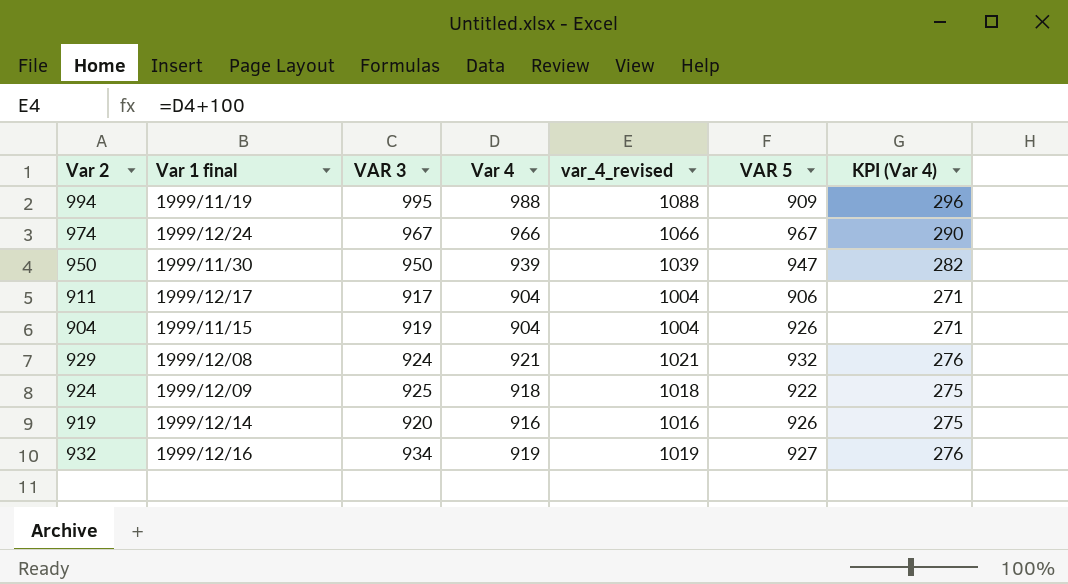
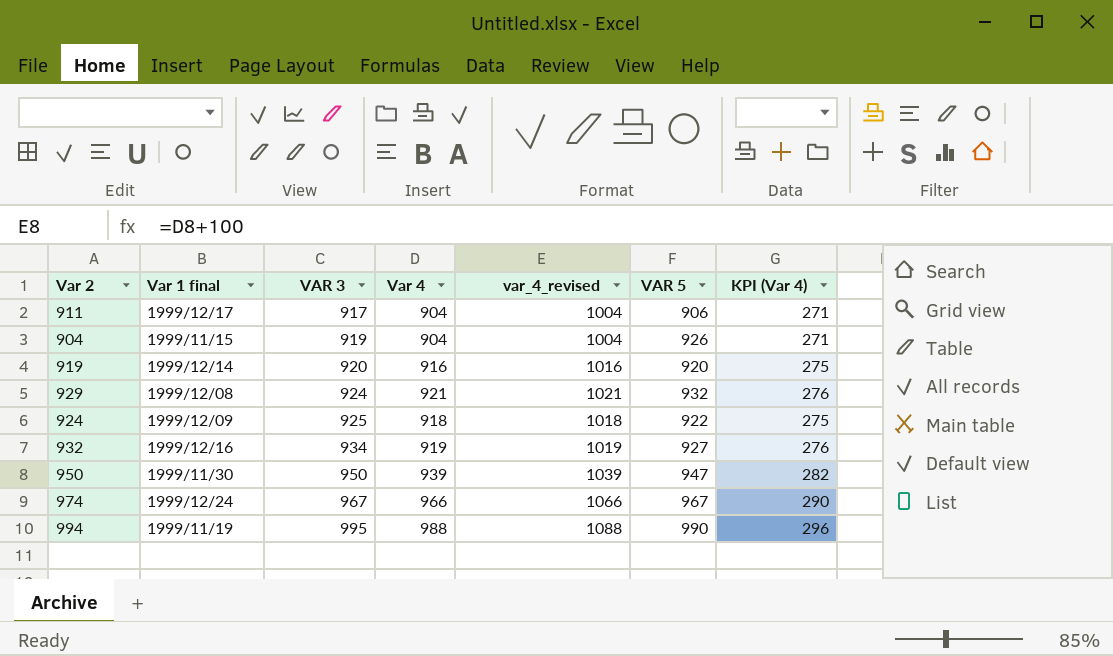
row order: none -> VAR 3 ascending
919 | VAR 5: 926 -> 920
994 | VAR 5: 909 -> 990

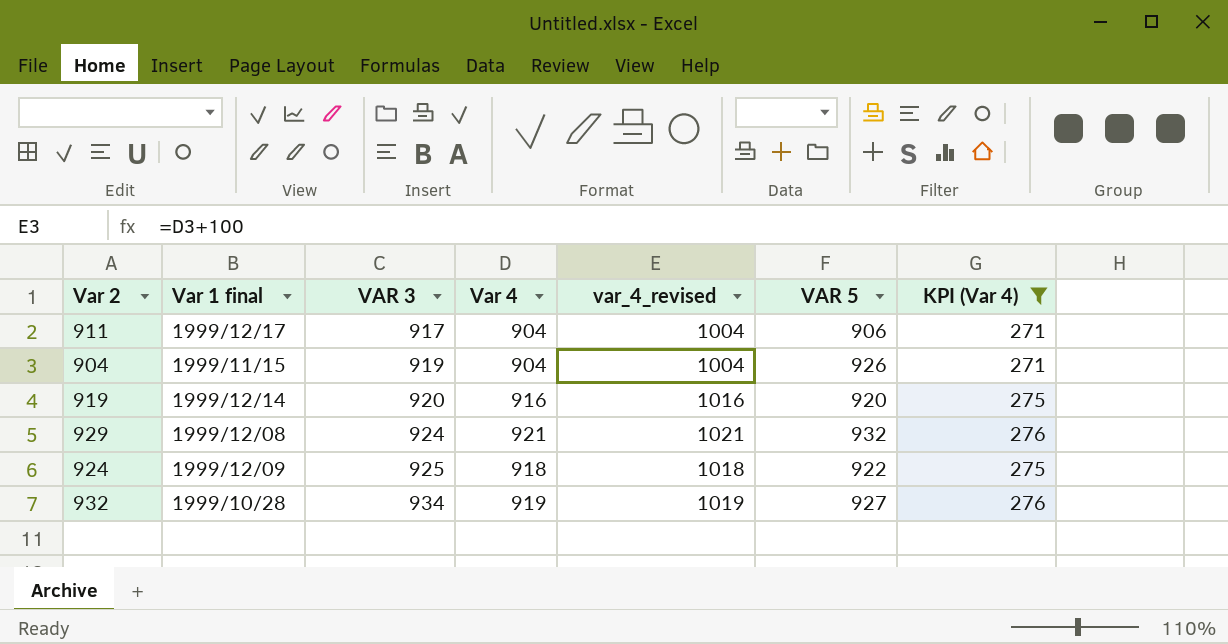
filter: none -> KPI (Var 4) <= 276
932 | Var 1 final: 1999/12/16 -> 1999/10/28

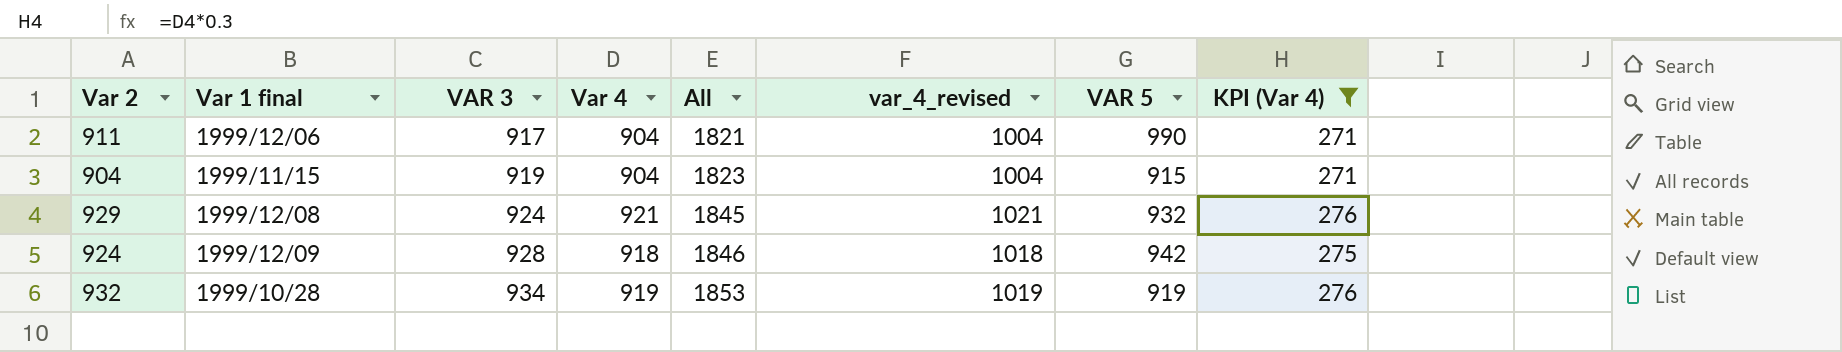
column All | formula: none -> [VAR 3] + [Var 4]
row 919: 1999/12/14 | 920 | 916 | 1016 | 920 | 275 -> none
911 | Var 1 final: 1999/12/17 -> 1999/12/06
911 | VAR 5: 906 -> 990
904 | VAR 5: 926 -> 915
924 | VAR 3: 925 -> 928
924 | VAR 5: 922 -> 942
932 | VAR 5: 927 -> 919

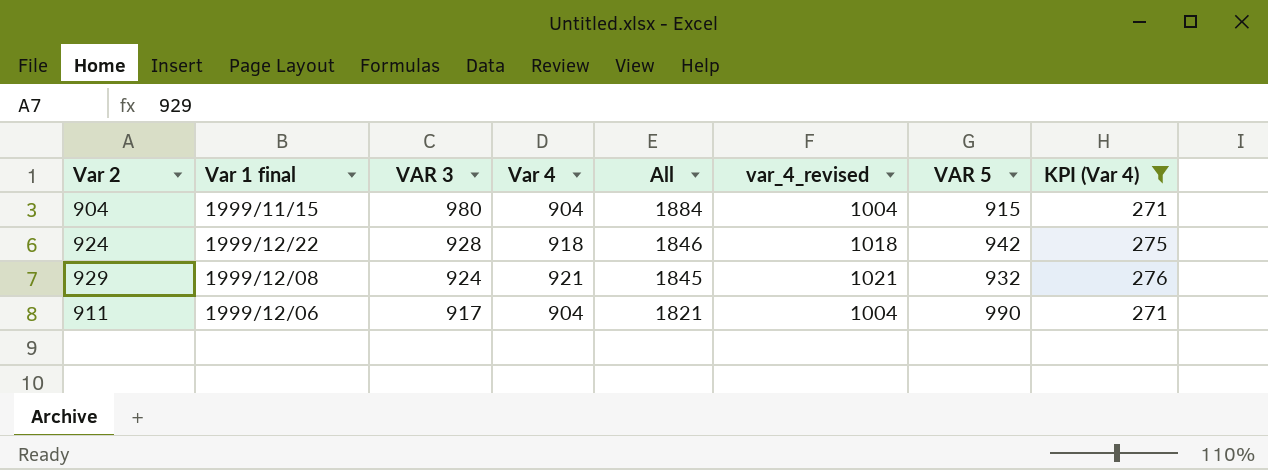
row order: VAR 3 ascending -> VAR 3 descending
row 932: 1999/10/28 | 934 | 919 | 1853 | 1019 | 919 | 276 -> none
904 | VAR 3: 919 -> 980
904 | All: 1823 -> 1884
924 | Var 1 final: 1999/12/09 -> 1999/12/22

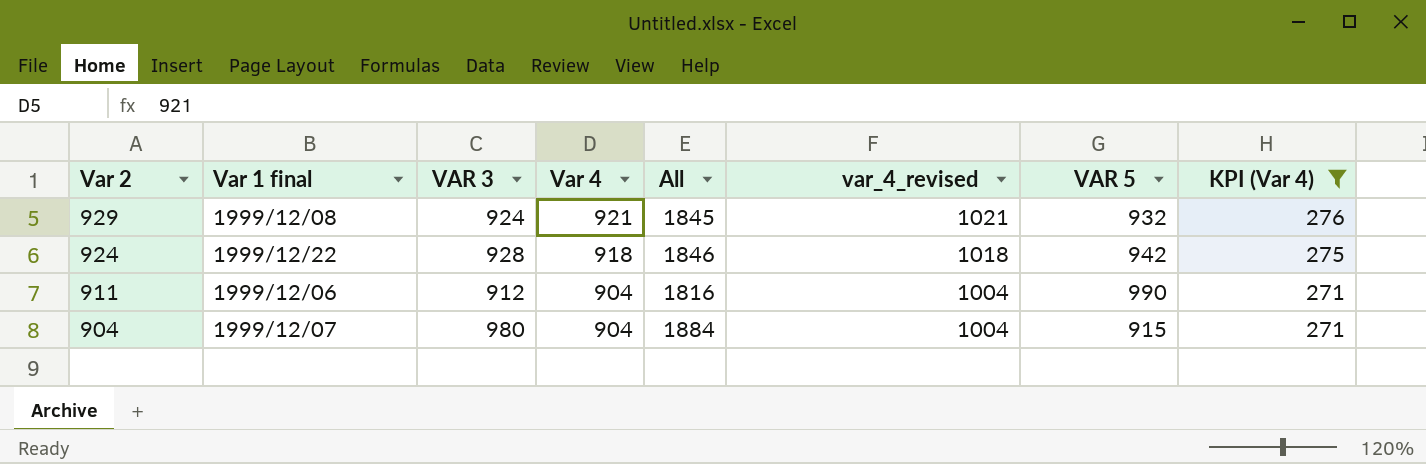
row order: VAR 3 descending -> Var 2 descending
911 | VAR 3: 917 -> 912
911 | All: 1821 -> 1816
904 | Var 1 final: 1999/11/15 -> 1999/12/07

